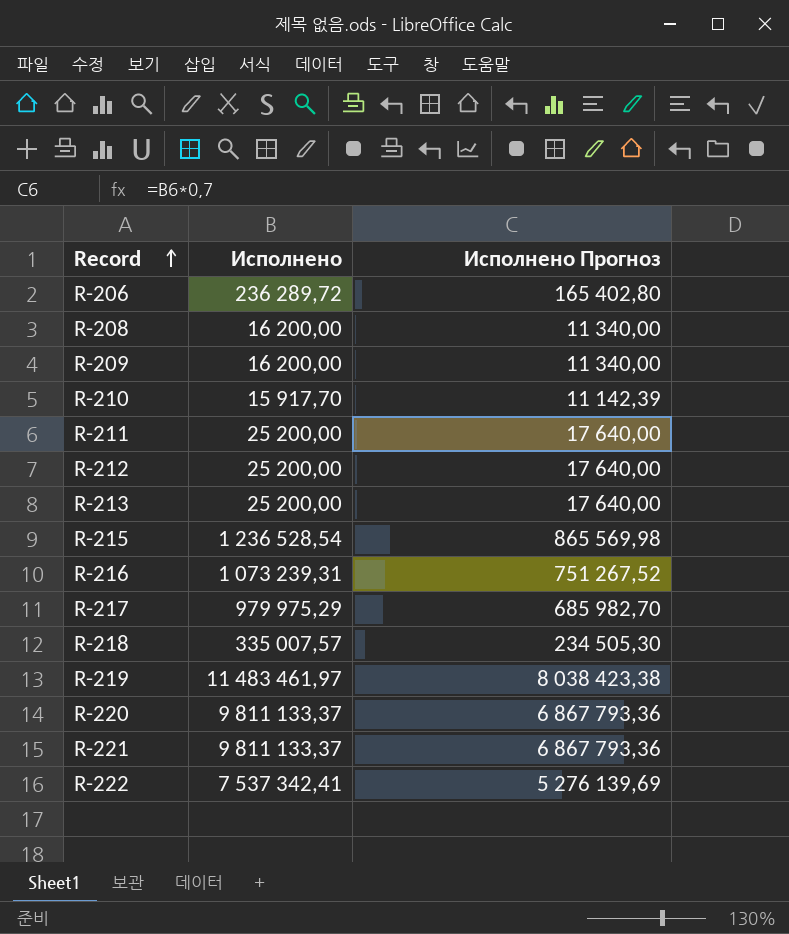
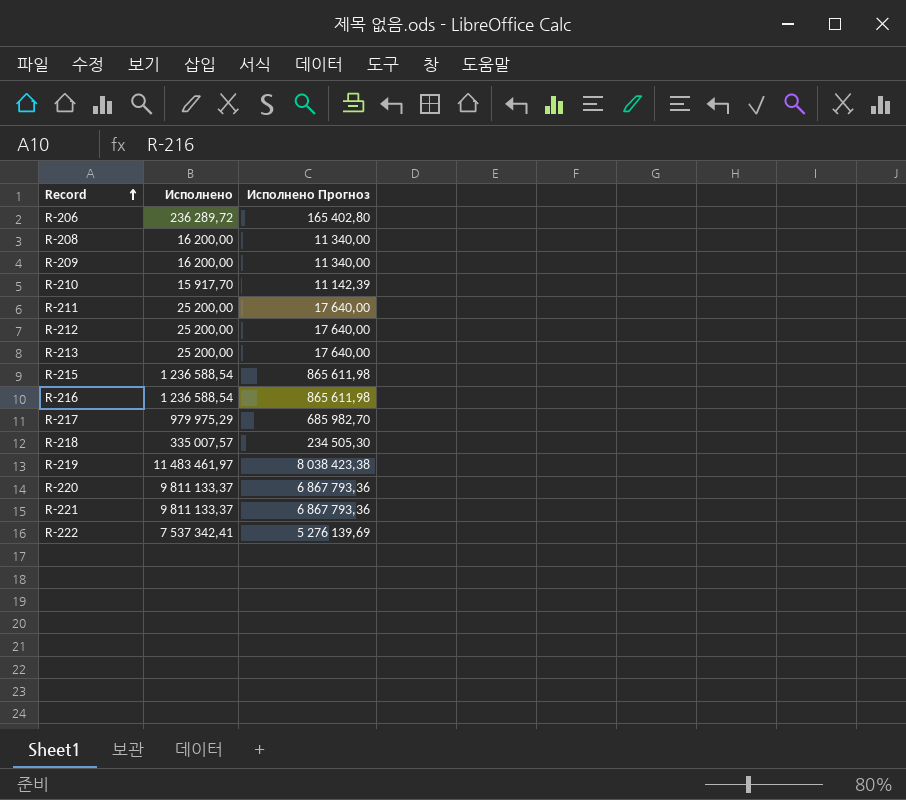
R-215 | Исполнено: 1 236 528,54 -> 1 236 588,54
R-215 | Исполнено Прогноз: 865 569,98 -> 865 611,98
R-216 | Исполнено: 1 073 239,31 -> 1 236 588,54
R-216 | Исполнено Прогноз: 751 267,52 -> 865 611,98

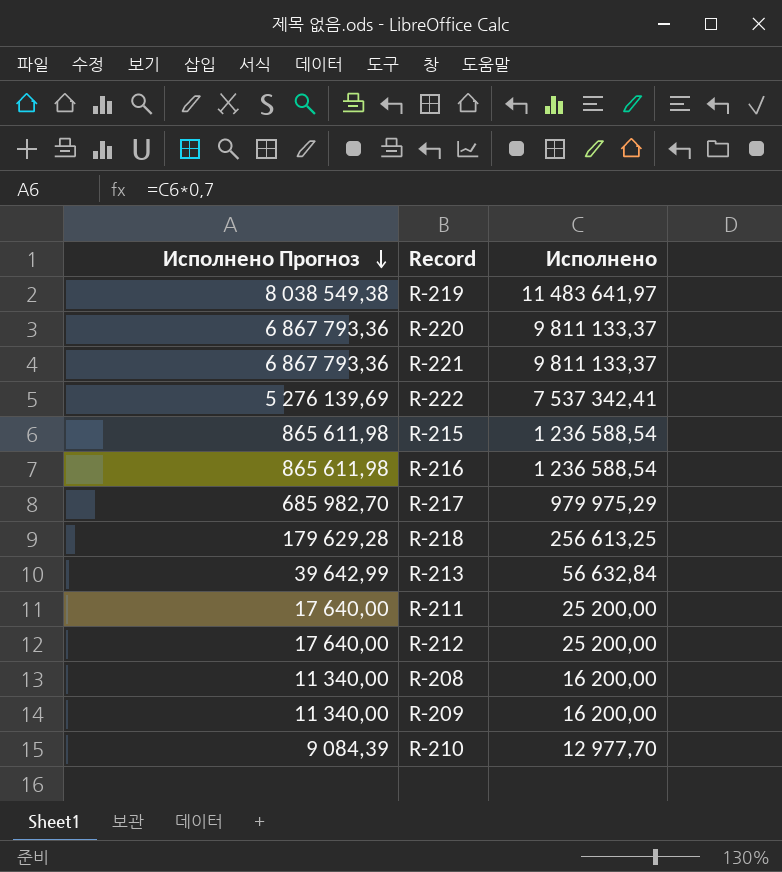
row order: Record ascending -> Исполнено Прогноз descending
column Исполнено Прогноз | position: 3 -> 1
row R-206: 236 289,72 | 165 402,80 -> none
R-219 | Исполнено Прогноз: 8 038 423,38 -> 8 038 549,38
R-219 | Исполнено: 11 483 461,97 -> 11 483 641,97
R-218 | Исполнено Прогноз: 234 505,30 -> 179 629,28
R-218 | Исполнено: 335 007,57 -> 256 613,25
R-213 | Исполнено Прогноз: 17 640,00 -> 39 642,99
R-213 | Исполнено: 25 200,00 -> 56 632,84
R-210 | Исполнено Прогноз: 11 142,39 -> 9 084,39
R-210 | Исполнено: 15 917,70 -> 12 977,70

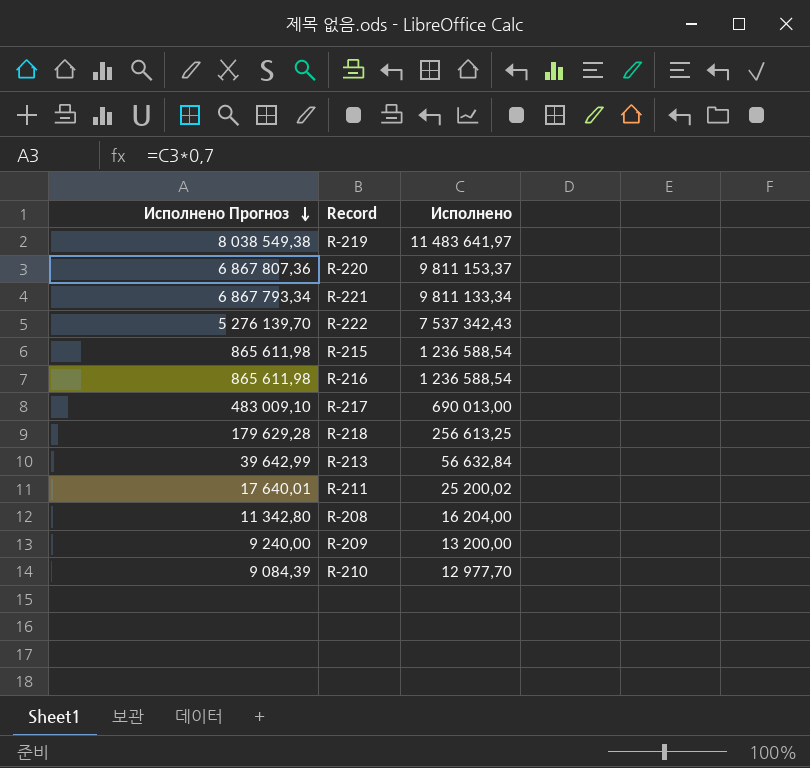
row R-212: 17 640,00 | 25 200,00 -> none
R-220 | Исполнено Прогноз: 6 867 793,36 -> 6 867 807,36
R-220 | Исполнено: 9 811 133,37 -> 9 811 153,37
R-221 | Исполнено Прогноз: 6 867 793,36 -> 6 867 793,34
R-221 | Исполнено: 9 811 133,37 -> 9 811 133,34
R-222 | Исполнено Прогноз: 5 276 139,69 -> 5 276 139,70
R-222 | Исполнено: 7 537 342,41 -> 7 537 342,43
R-217 | Исполнено Прогноз: 685 982,70 -> 483 009,10
R-217 | Исполнено: 979 975,29 -> 690 013,00
R-211 | Исполнено Прогноз: 17 640,00 -> 17 640,01
R-211 | Исполнено: 25 200,00 -> 25 200,02
R-208 | Исполнено Прогноз: 11 340,00 -> 11 342,80
R-208 | Исполнено: 16 200,00 -> 16 204,00
R-209 | Исполнено Прогноз: 11 340,00 -> 9 240,00
R-209 | Исполнено: 16 200,00 -> 13 200,00

